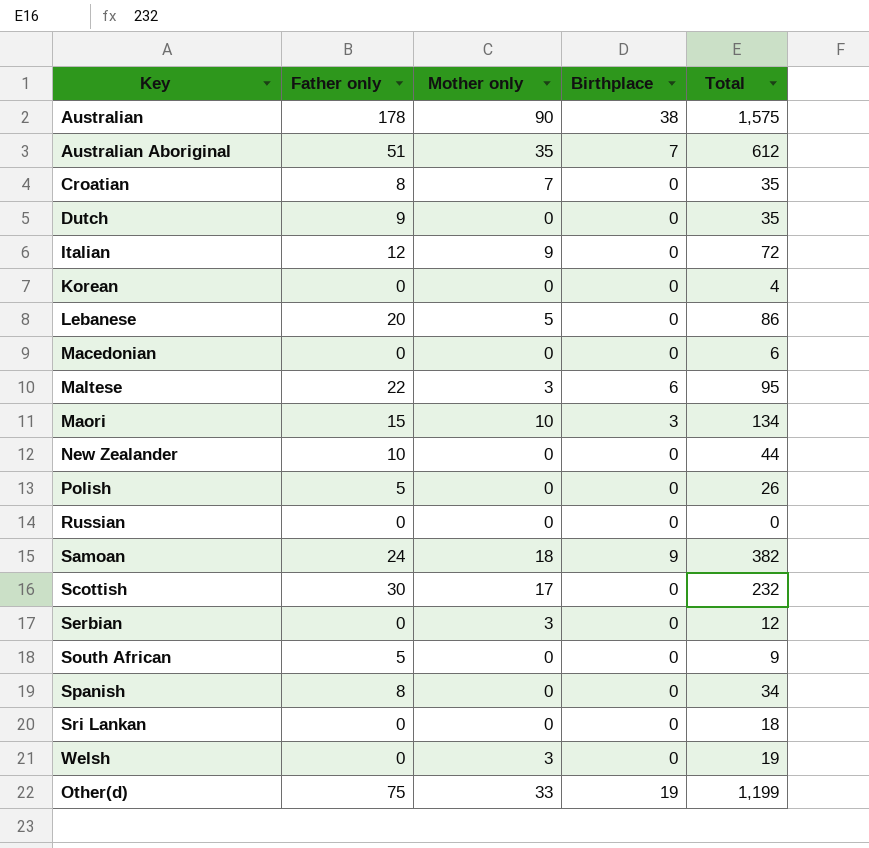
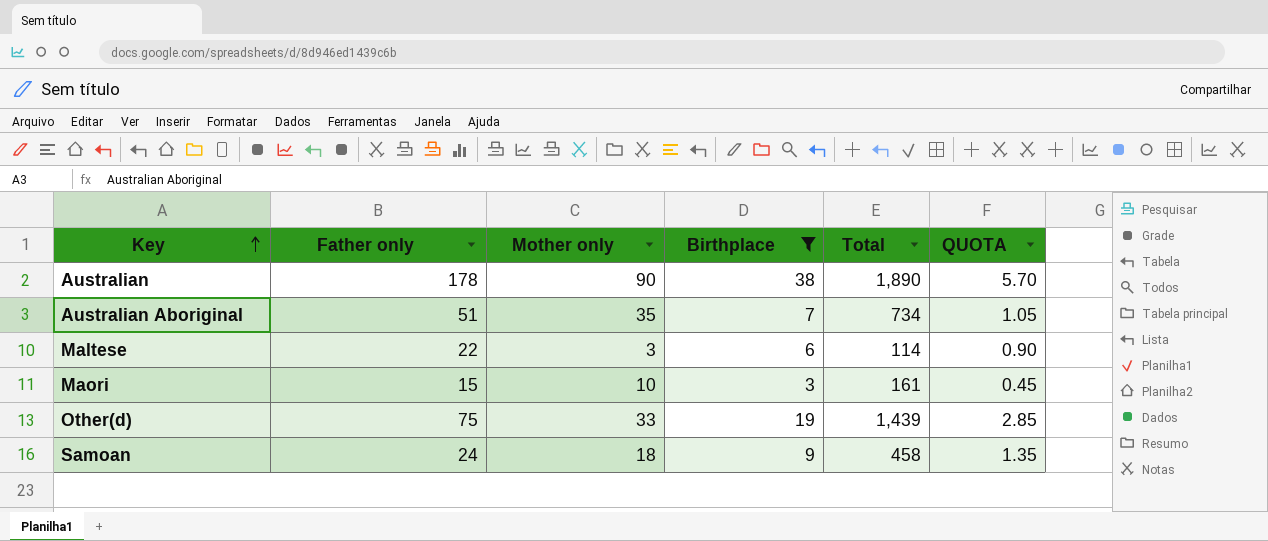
filter: none -> Birthplace != 0
row order: none -> Key ascending
column QUOTA | formula: none -> [Birthplace] * 0.15
Australian | Total: 1,575 -> 1,890
Australian Aboriginal | Total: 612 -> 734
Maltese | Total: 95 -> 114
Maori | Total: 134 -> 161
Other(d) | Total: 1,199 -> 1,439
Samoan | Total: 382 -> 458

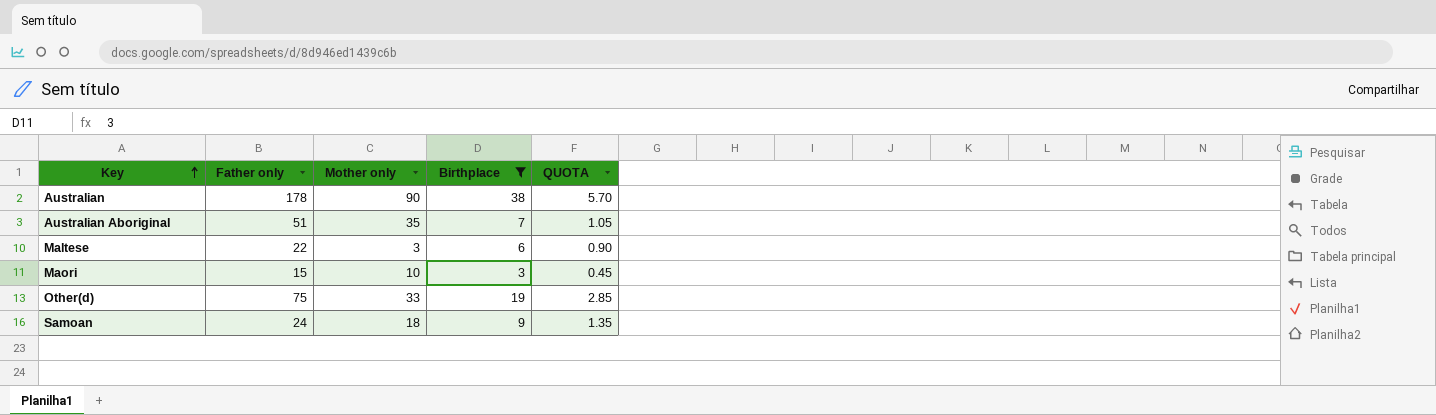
column Total | position: 5 -> none

